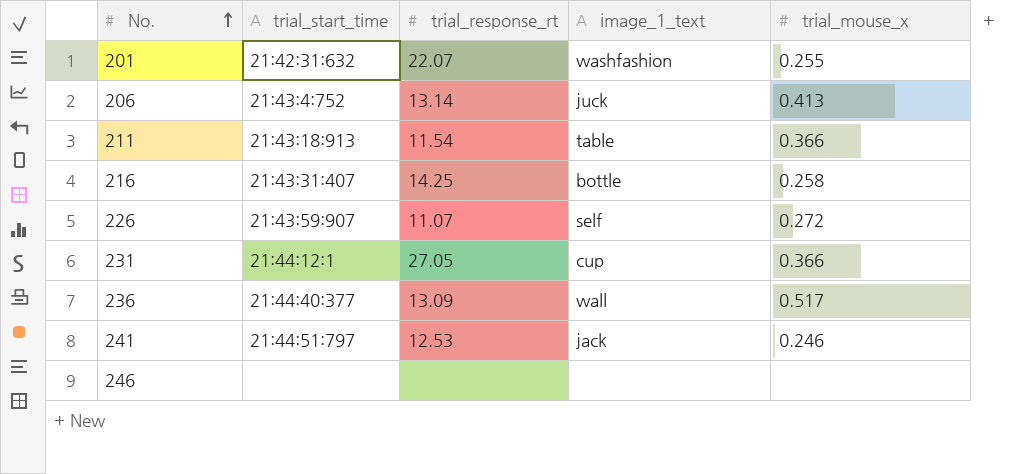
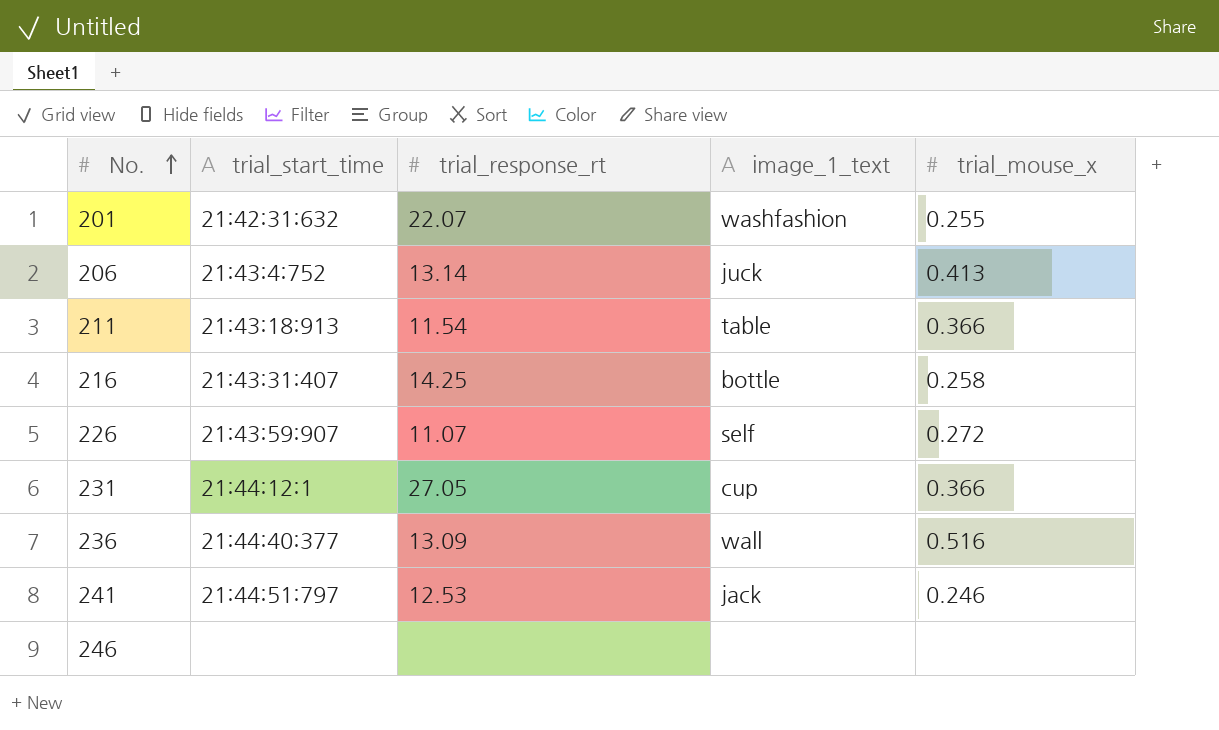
236 | trial_mouse_x: 0.517 -> 0.516

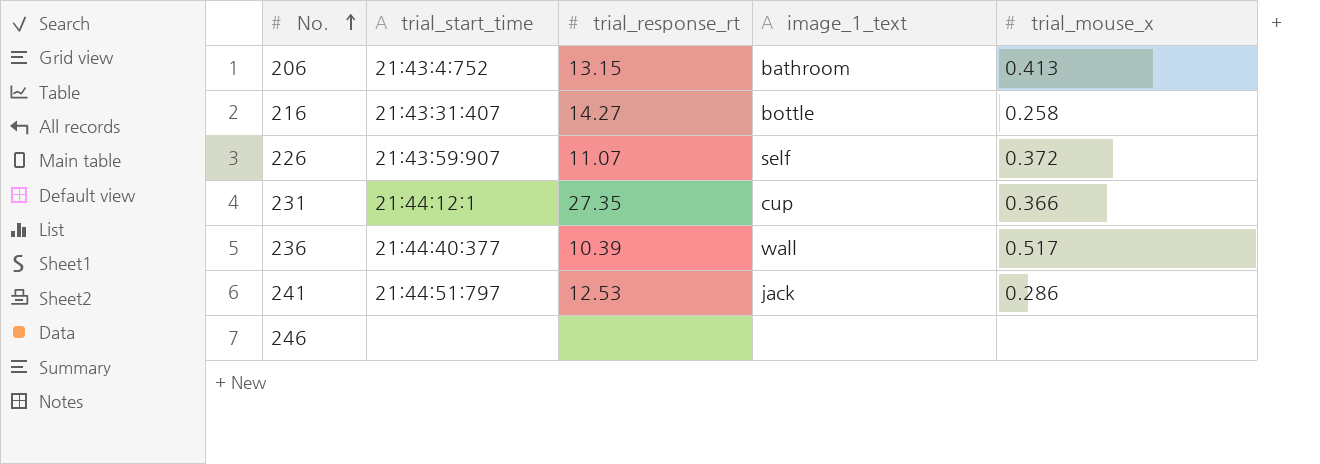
row 201: 21:42:31:632 | 22.07 | washfashion | 0.255 -> none
row 211: 21:43:18:913 | 11.54 | table | 0.366 -> none
206 | trial_response_rt: 13.14 -> 13.15
206 | image_1_text: juck -> bathroom
216 | trial_response_rt: 14.25 -> 14.27
226 | trial_mouse_x: 0.272 -> 0.372
231 | trial_response_rt: 27.05 -> 27.35
236 | trial_response_rt: 13.09 -> 10.39
236 | trial_mouse_x: 0.516 -> 0.517
241 | trial_mouse_x: 0.246 -> 0.286

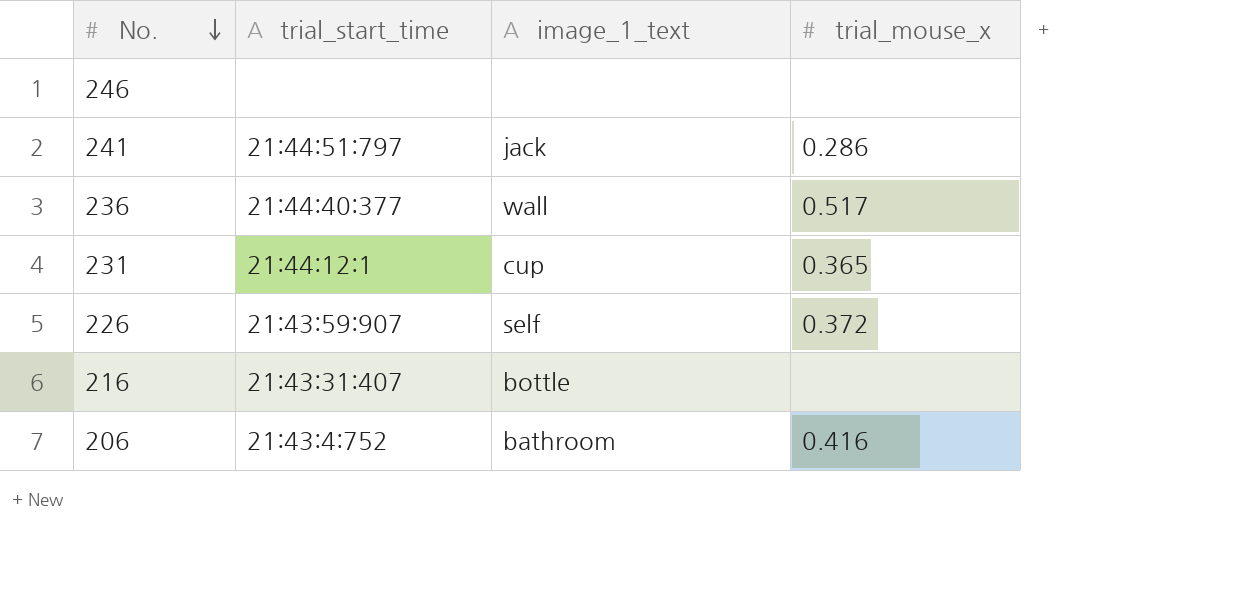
row order: No. ascending -> No. descending
column trial_response_rt | position: 3 -> none
231 | trial_mouse_x: 0.366 -> 0.365
216 | trial_mouse_x: 0.258 -> none
206 | trial_mouse_x: 0.413 -> 0.416

